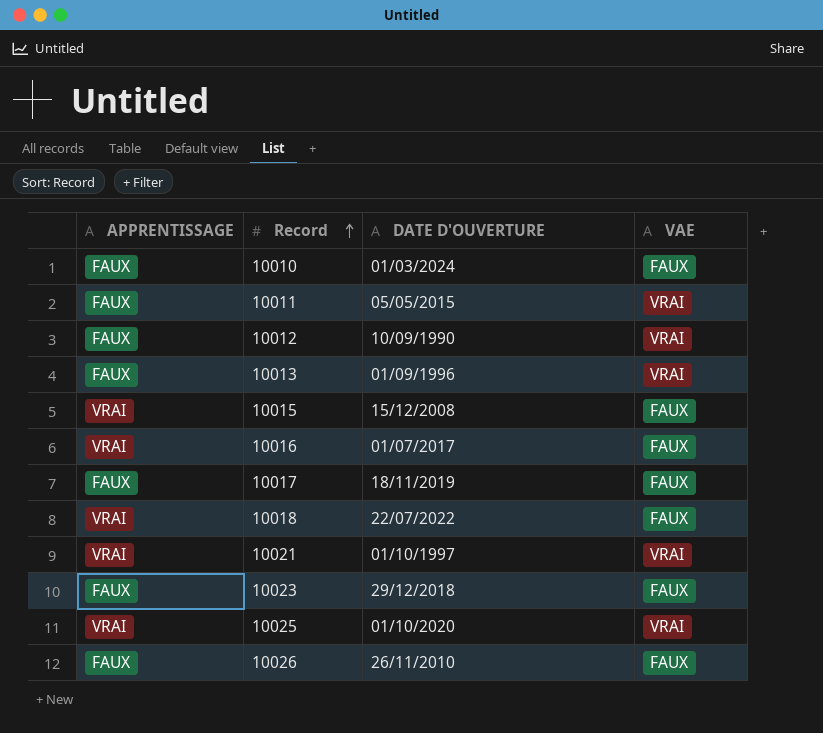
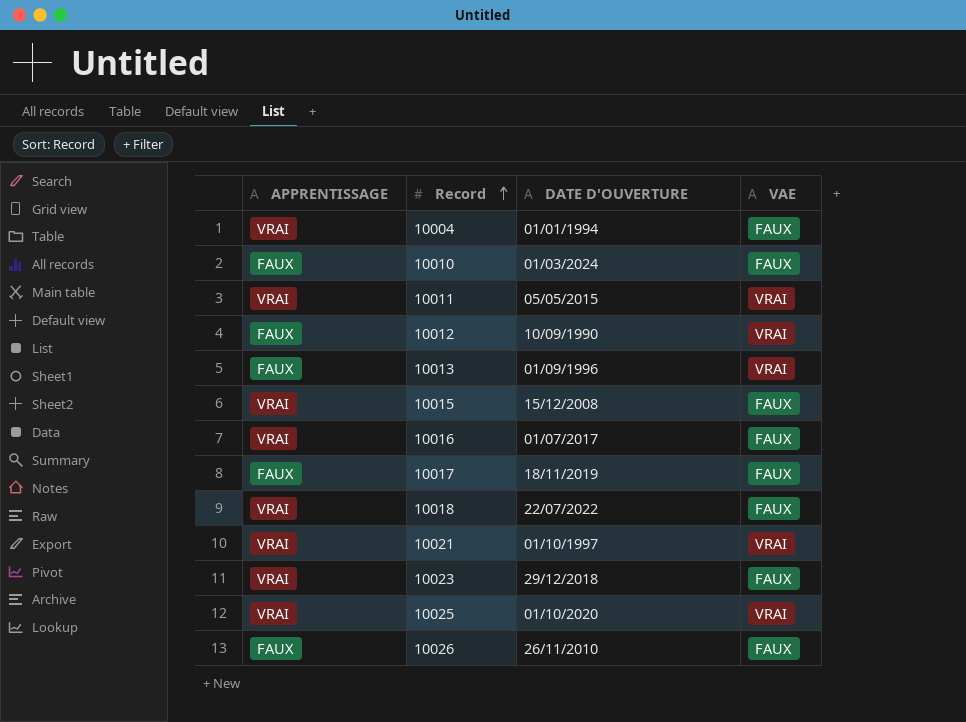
row 10004: none -> VRAI | 01/01/1994 | FAUX
10011 | APPRENTISSAGE: FAUX -> VRAI
10023 | APPRENTISSAGE: FAUX -> VRAI

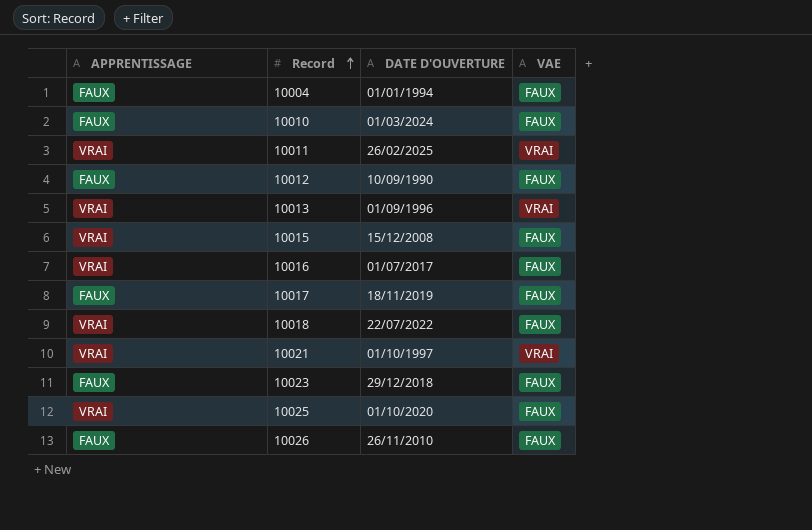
10004 | APPRENTISSAGE: VRAI -> FAUX
10011 | DATE D'OUVERTURE: 05/05/2015 -> 26/02/2025
10012 | VAE: VRAI -> FAUX
10013 | APPRENTISSAGE: FAUX -> VRAI
10023 | APPRENTISSAGE: VRAI -> FAUX
10025 | VAE: VRAI -> FAUX

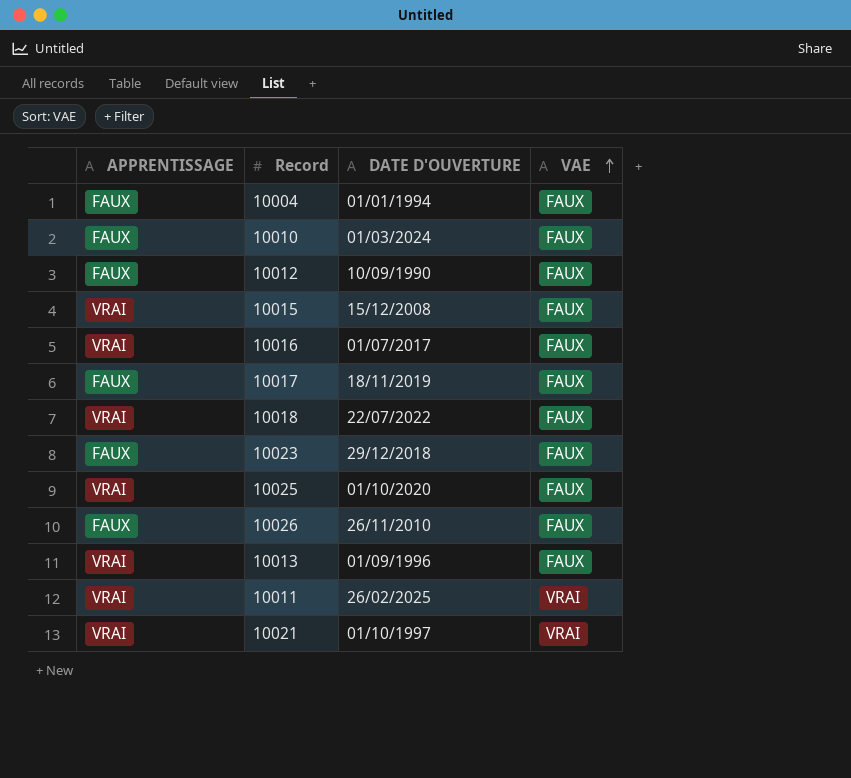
row order: Record ascending -> VAE ascending
10013 | VAE: VRAI -> FAUX

